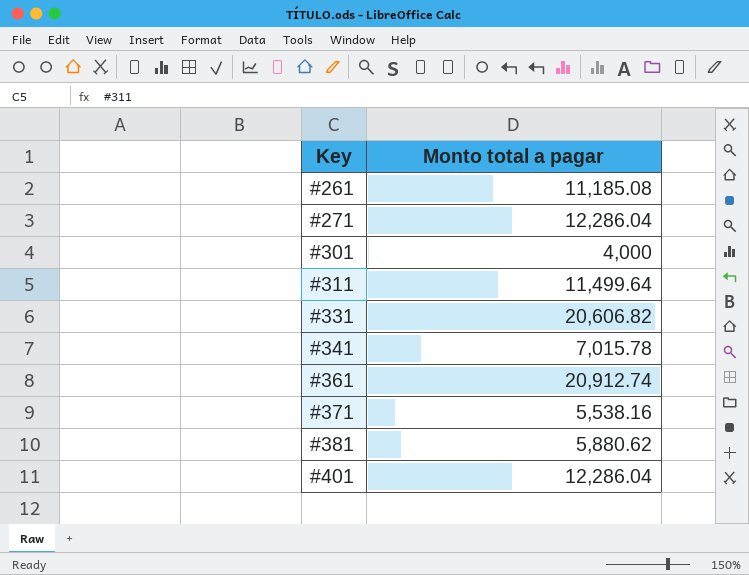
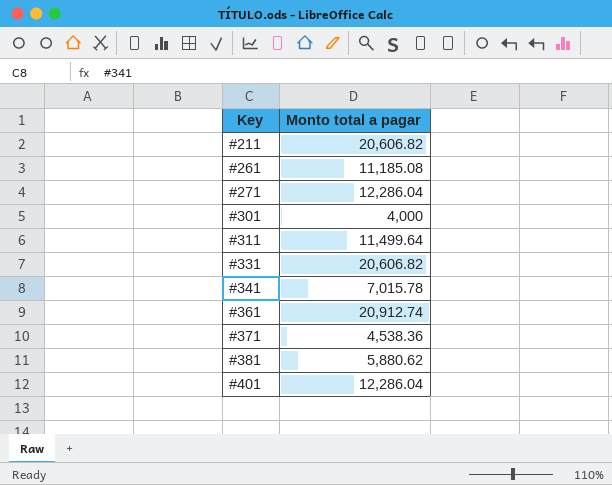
row #211: none -> 20,606.82
#371 | Monto total a pagar: 5,538.16 -> 4,538.36

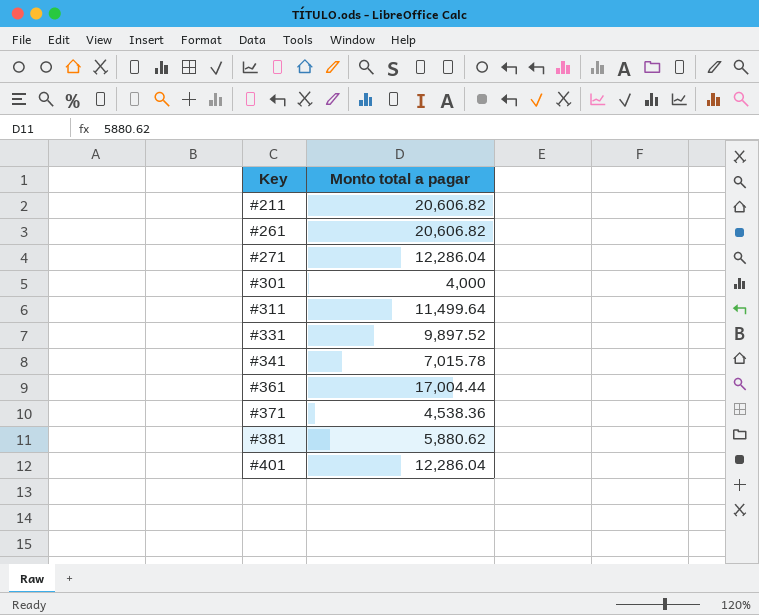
#261 | Monto total a pagar: 11,185.08 -> 20,606.82
#331 | Monto total a pagar: 20,606.82 -> 9,897.52
#361 | Monto total a pagar: 20,912.74 -> 17,004.44

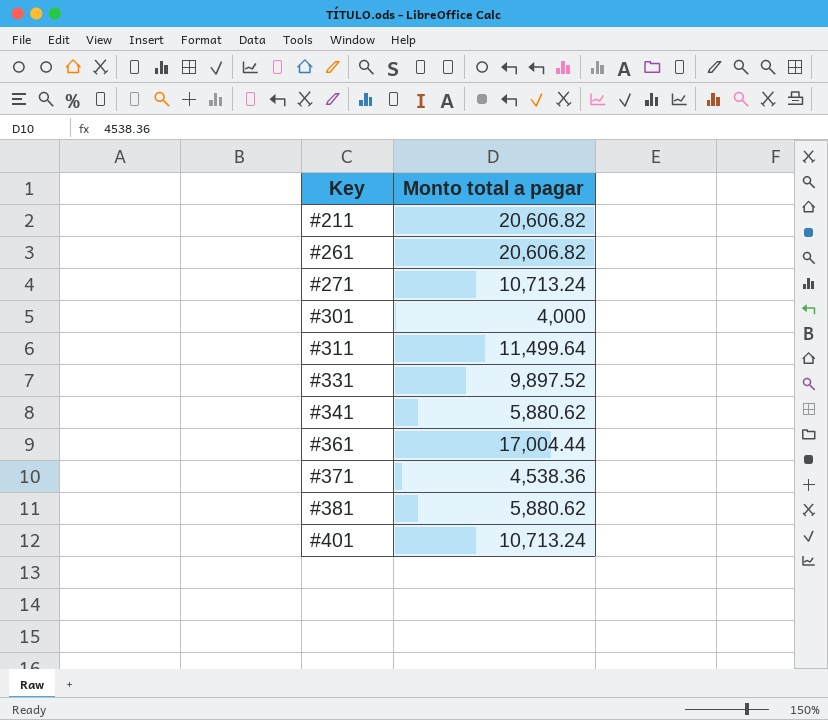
#271 | Monto total a pagar: 12,286.04 -> 10,713.24
#341 | Monto total a pagar: 7,015.78 -> 5,880.62
#401 | Monto total a pagar: 12,286.04 -> 10,713.24

